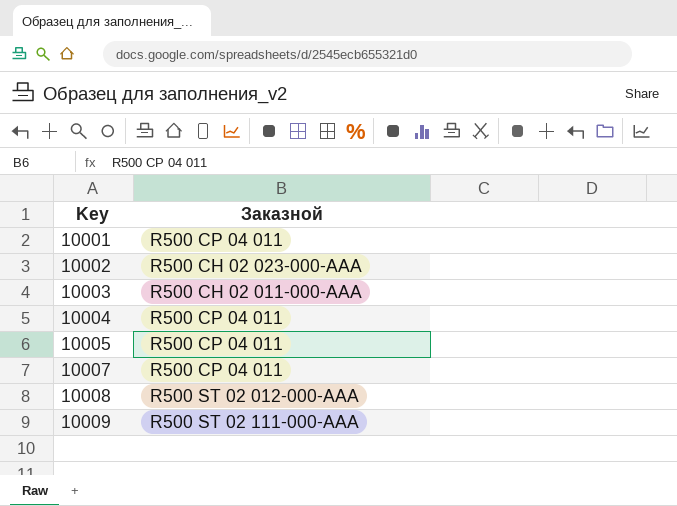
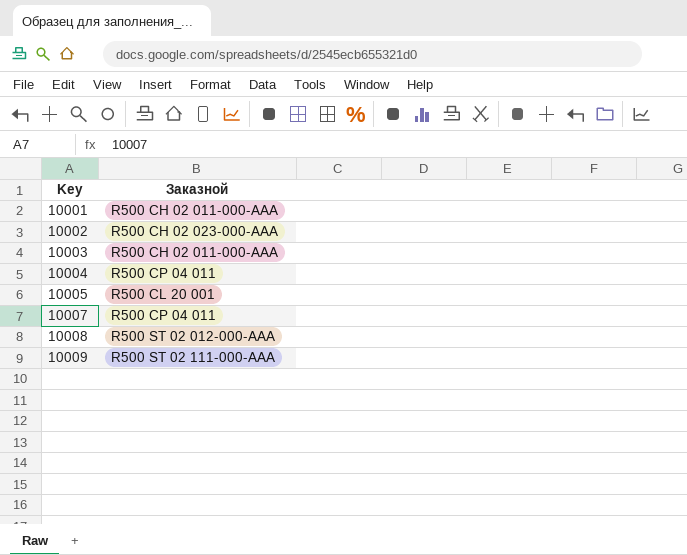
10001 | Заказной: R500 CP 04 011 -> R500 CH 02 011-000-AAA
10005 | Заказной: R500 CP 04 011 -> R500 CL 20 001

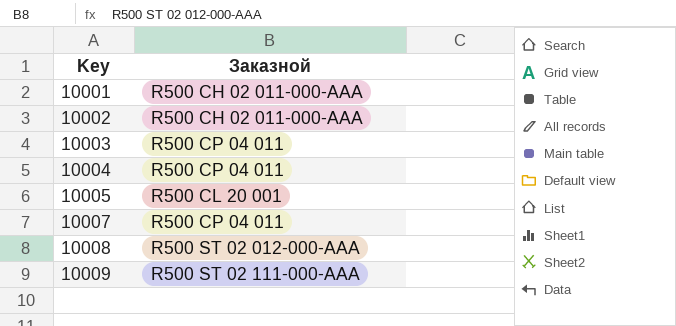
10002 | Заказной: R500 CH 02 023-000-AAA -> R500 CH 02 011-000-AAA
10003 | Заказной: R500 CH 02 011-000-AAA -> R500 CP 04 011

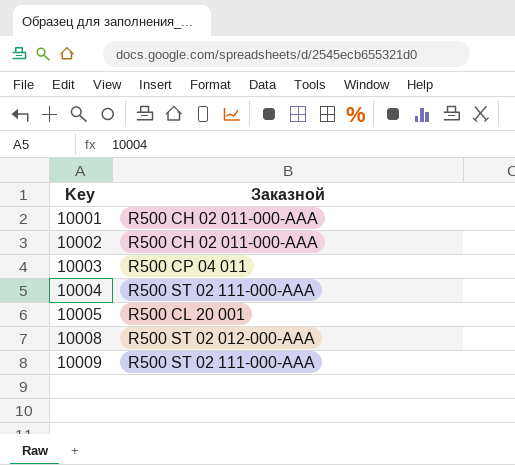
row 10007: R500 CP 04 011 -> none
10004 | Заказной: R500 CP 04 011 -> R500 ST 02 111-000-AAA

